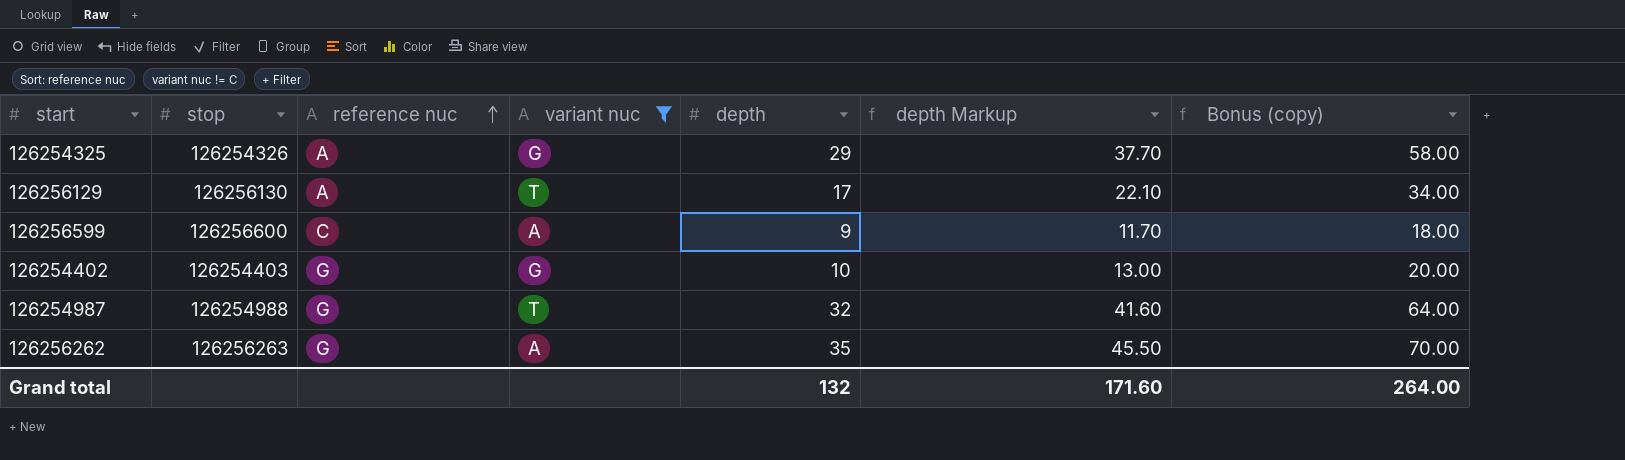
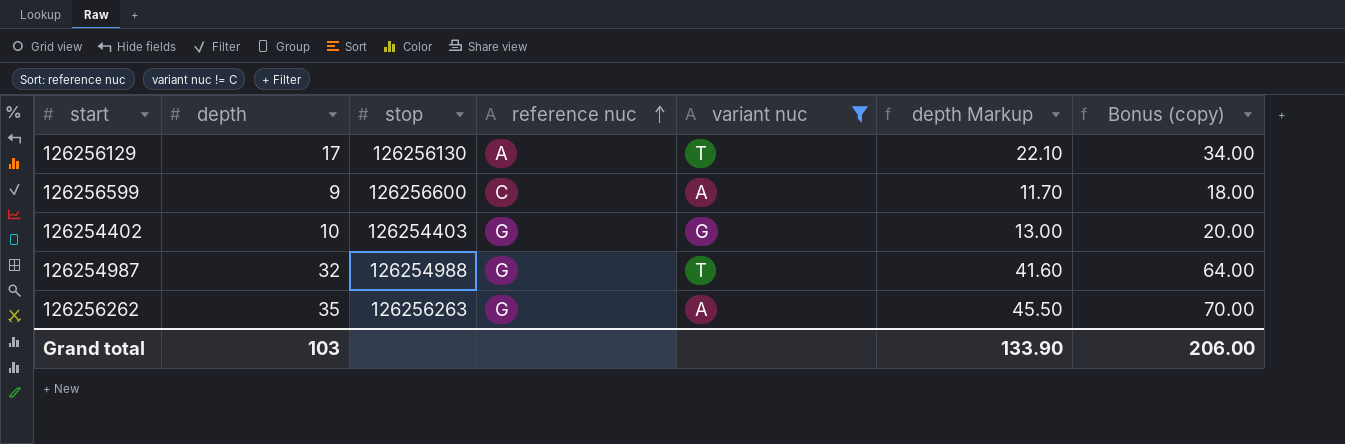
column depth | position: 5 -> 2
row 126254325: 126254326 | A | G | 29 | 37.70 | 58.00 -> none
Grand total | depth: 132 -> 103
Grand total | depth Markup: 171.60 -> 133.90
Grand total | Bonus (copy): 264.00 -> 206.00

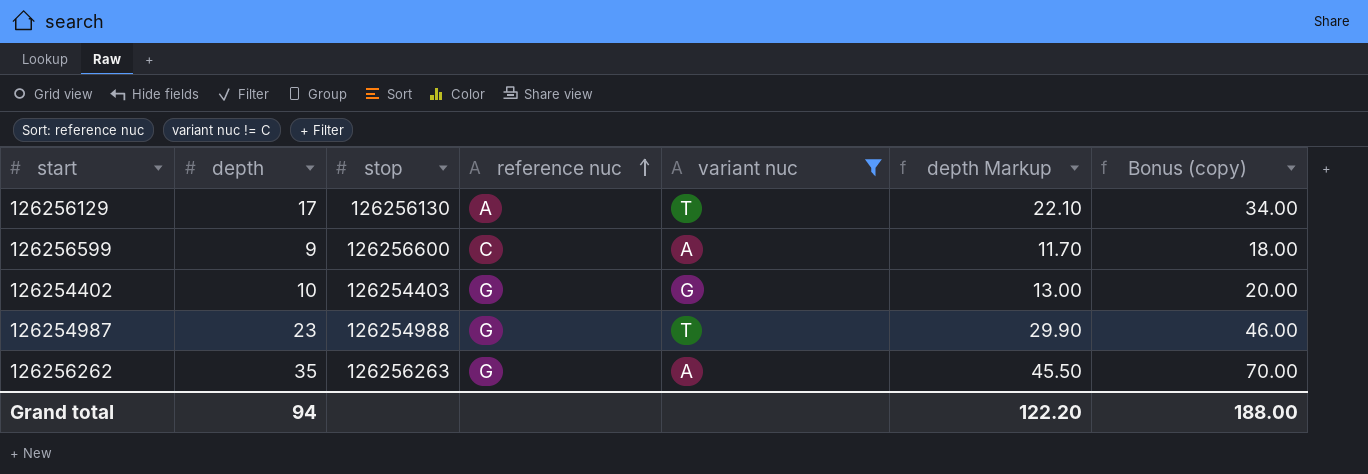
126254987 | depth: 32 -> 23
126254987 | depth Markup: 41.60 -> 29.90
126254987 | Bonus (copy): 64.00 -> 46.00
Grand total | depth: 103 -> 94
Grand total | depth Markup: 133.90 -> 122.20
Grand total | Bonus (copy): 206.00 -> 188.00

